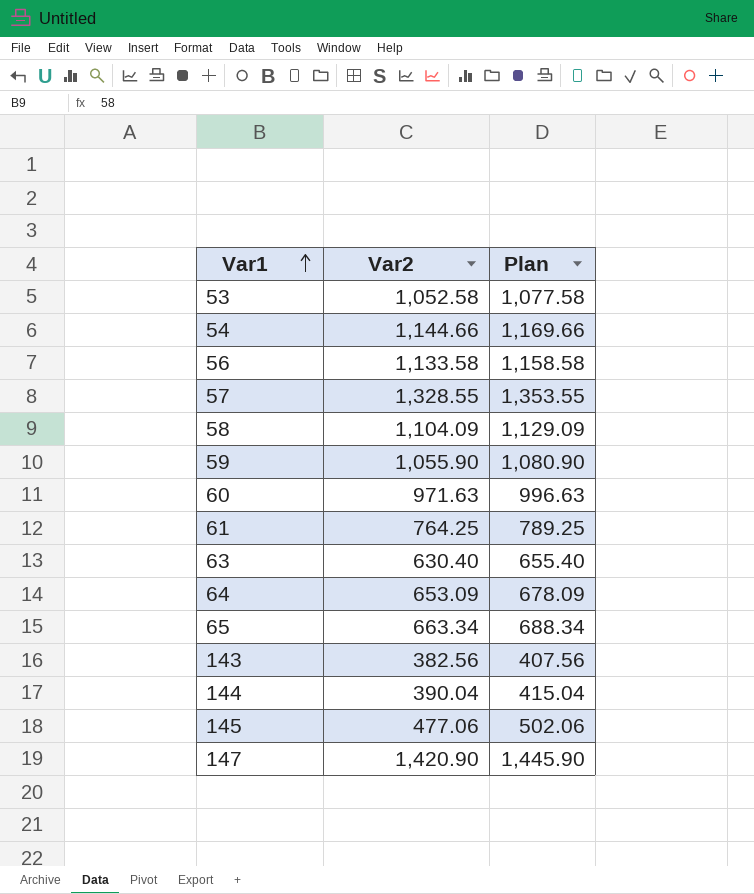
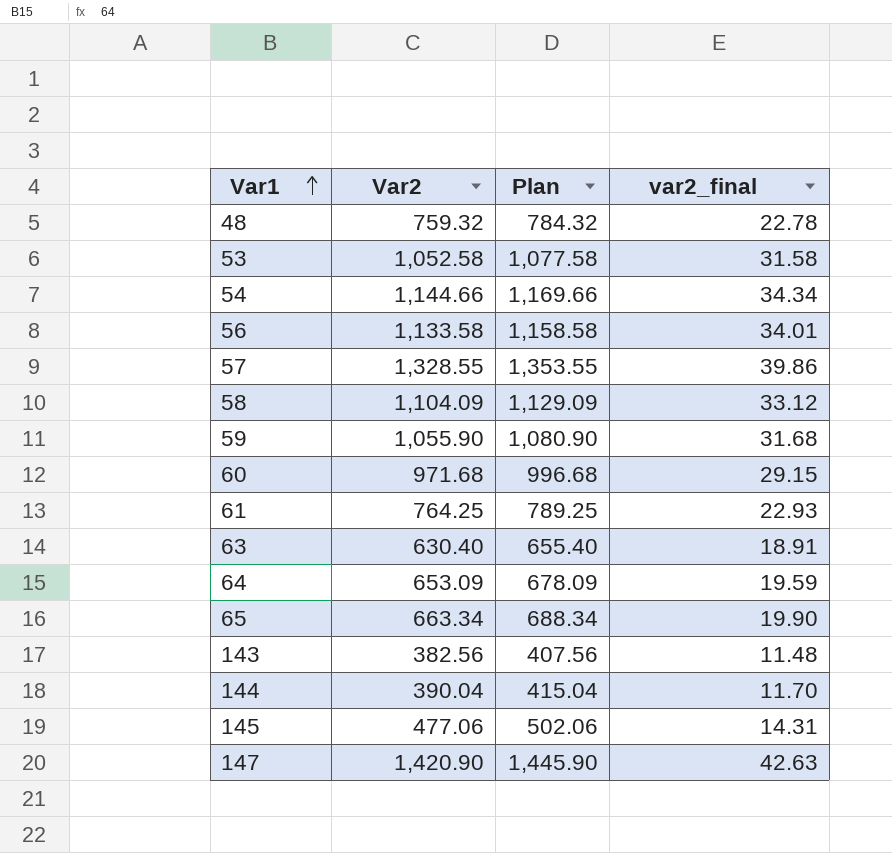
column var2_final | formula: none -> [Var2] * 0.03
row 48: none -> 759.32 | 784.32 | 22.78
60 | Var2: 971.63 -> 971.68
60 | Plan: 996.63 -> 996.68

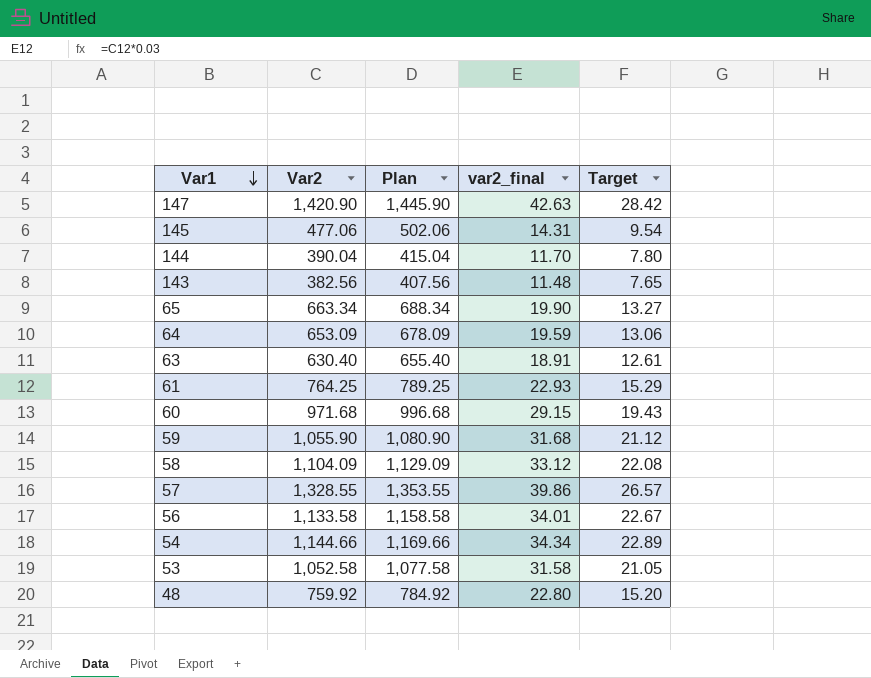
row order: Var1 ascending -> Var1 descending
column Target | formula: none -> [Var2] * 0.02
48 | Var2: 759.32 -> 759.92
48 | Plan: 784.32 -> 784.92
48 | var2_final: 22.78 -> 22.80

